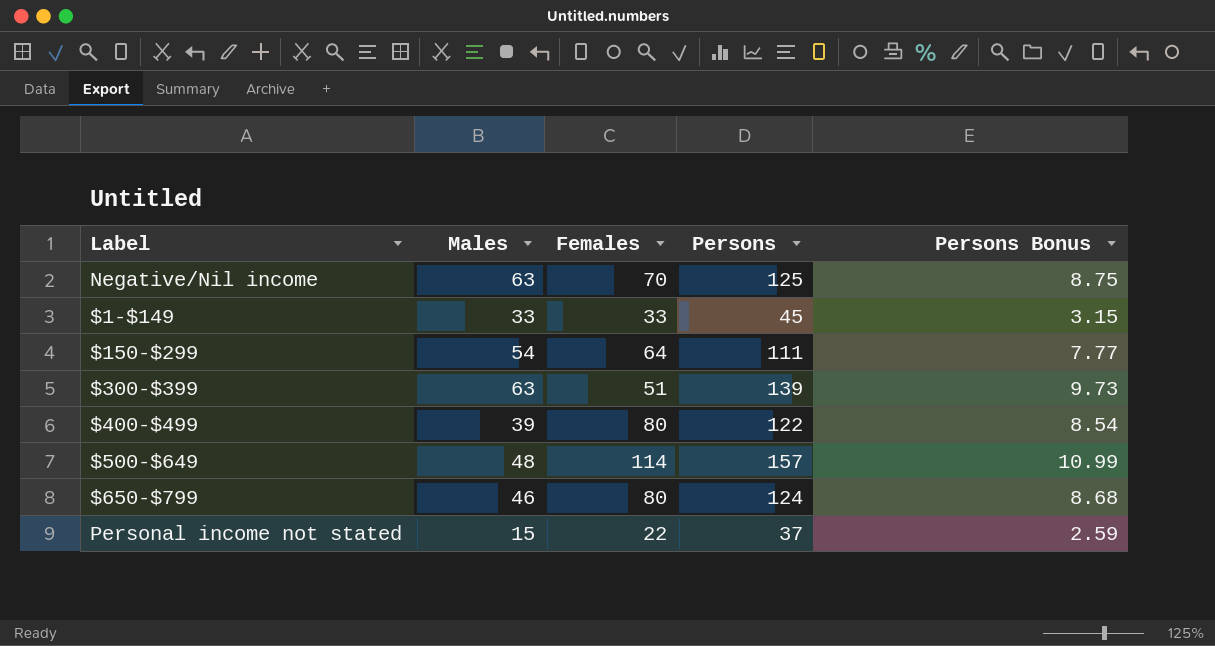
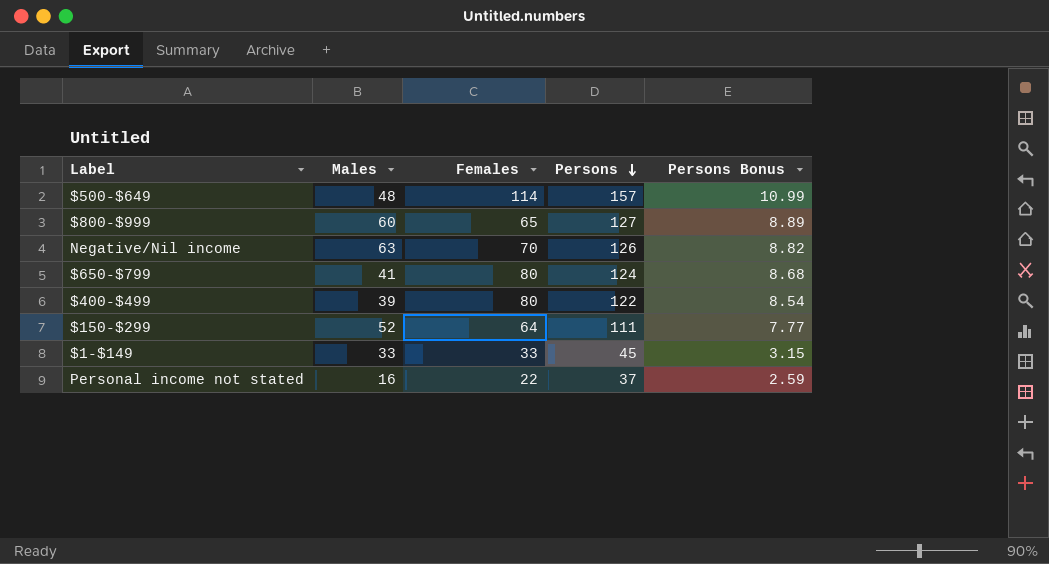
row order: none -> Persons descending
row $300-$399: 63 | 51 | 139 | 9.73 -> none
row $800-$999: none -> 60 | 65 | 127 | 8.89
Negative/Nil income | Persons: 125 -> 126
Negative/Nil income | Persons Bonus: 8.75 -> 8.82
$650-$799 | Males: 46 -> 41
$150-$299 | Males: 54 -> 52
Personal income not stated | Males: 15 -> 16

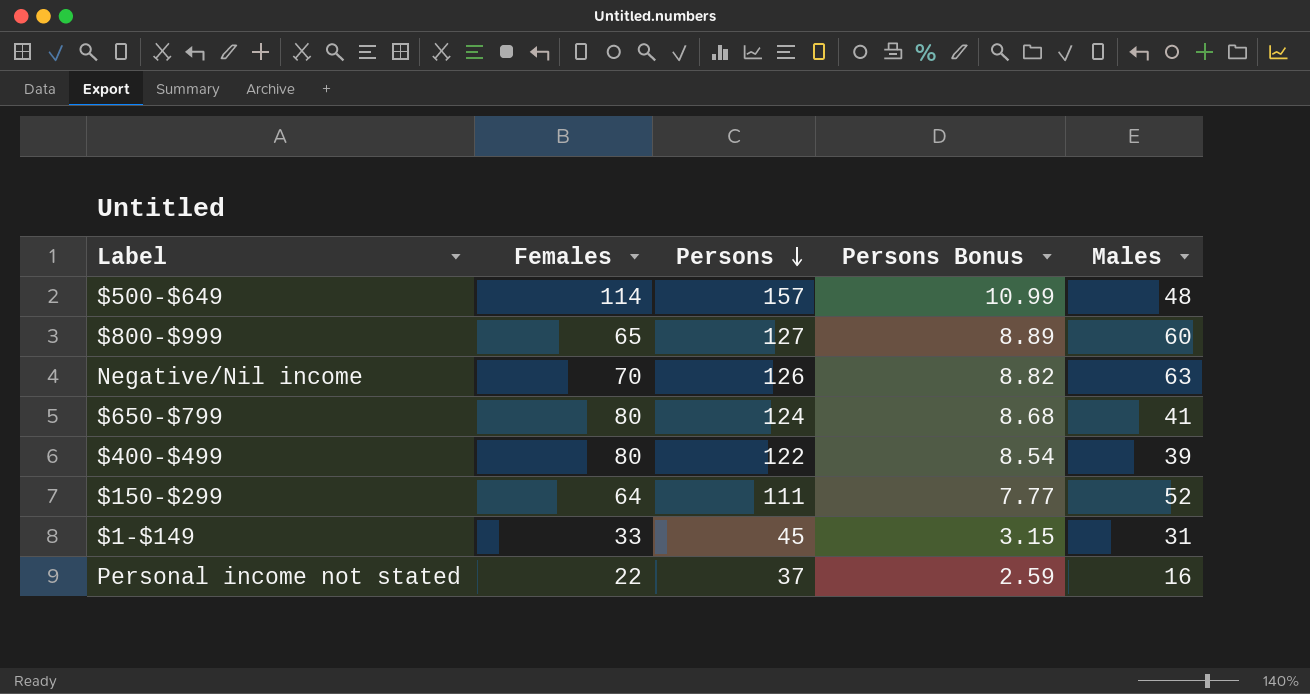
column Males | position: 2 -> 5
$1-$149 | Males: 33 -> 31

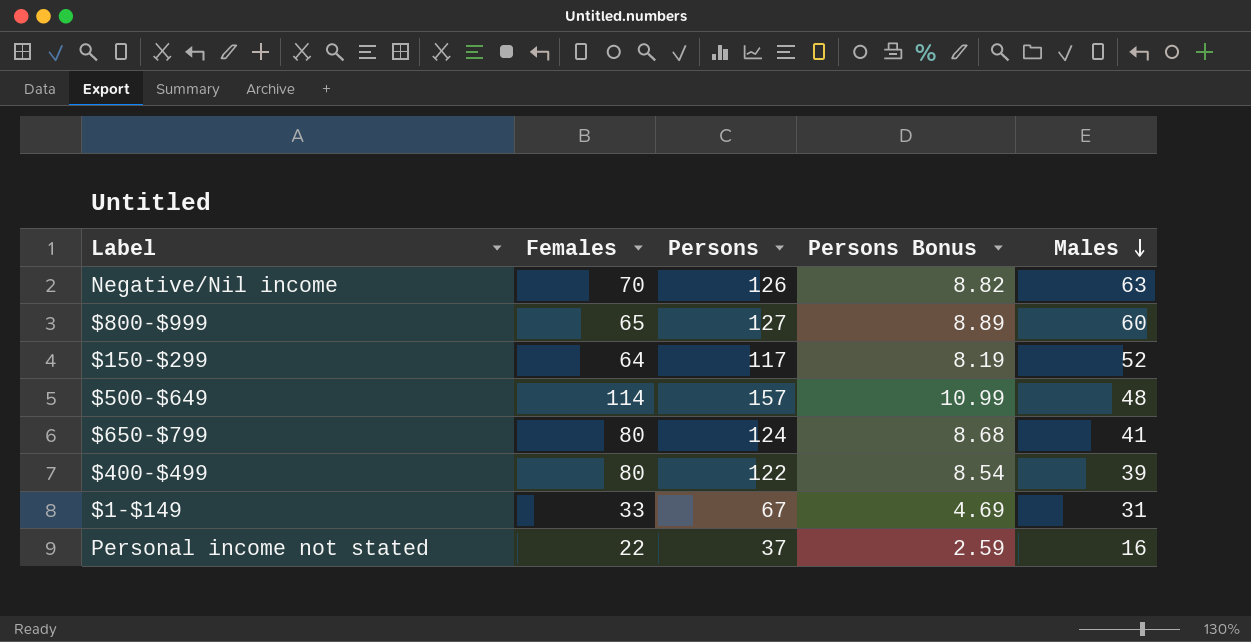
row order: Persons descending -> Males descending
$150-$299 | Persons: 111 -> 117
$150-$299 | Persons Bonus: 7.77 -> 8.19
$1-$149 | Persons: 45 -> 67
$1-$149 | Persons Bonus: 3.15 -> 4.69

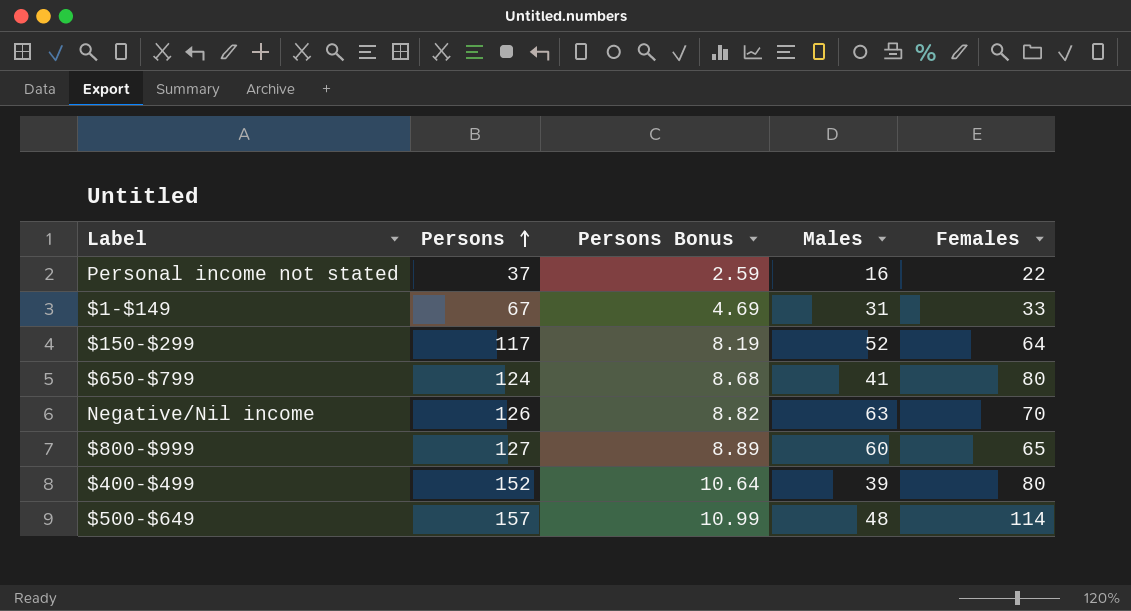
row order: Males descending -> Persons ascending
column Females | position: 2 -> 5
$400-$499 | Persons: 122 -> 152
$400-$499 | Persons Bonus: 8.54 -> 10.64

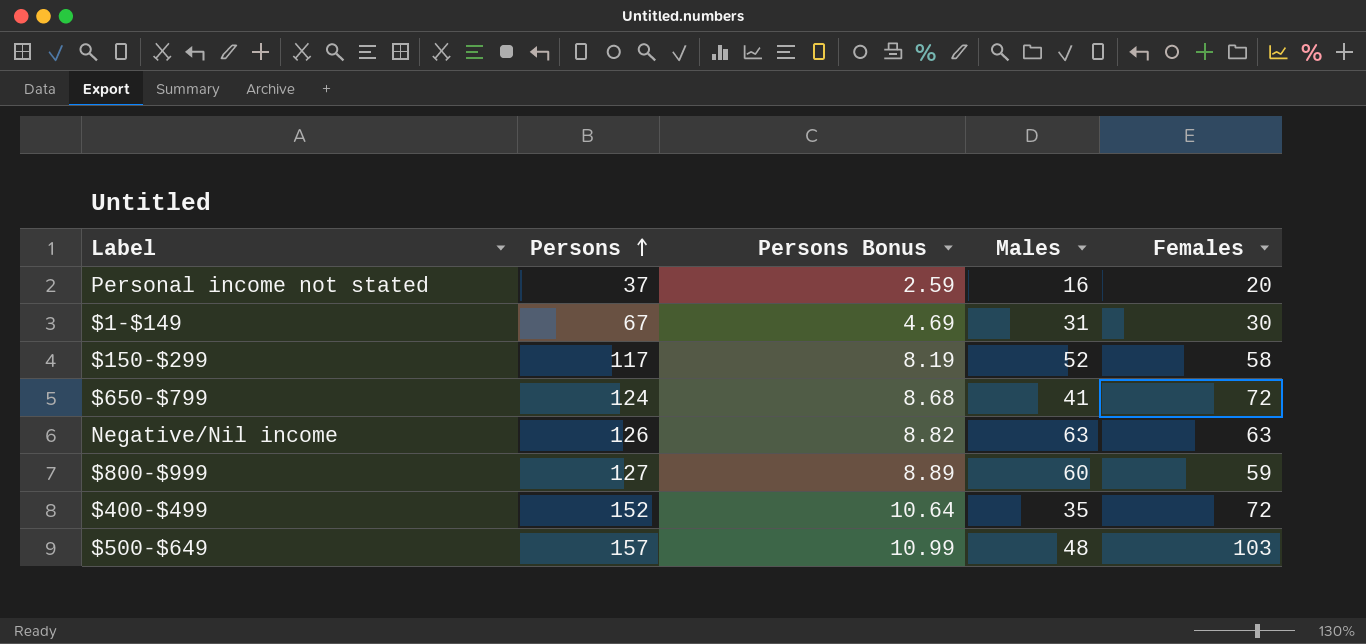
Personal income not stated | Females: 22 -> 20
$1-$149 | Females: 33 -> 30
$150-$299 | Females: 64 -> 58
$650-$799 | Females: 80 -> 72
Negative/Nil income | Females: 70 -> 63
$800-$999 | Females: 65 -> 59
$400-$499 | Males: 39 -> 35
$400-$499 | Females: 80 -> 72
$500-$649 | Females: 114 -> 103

